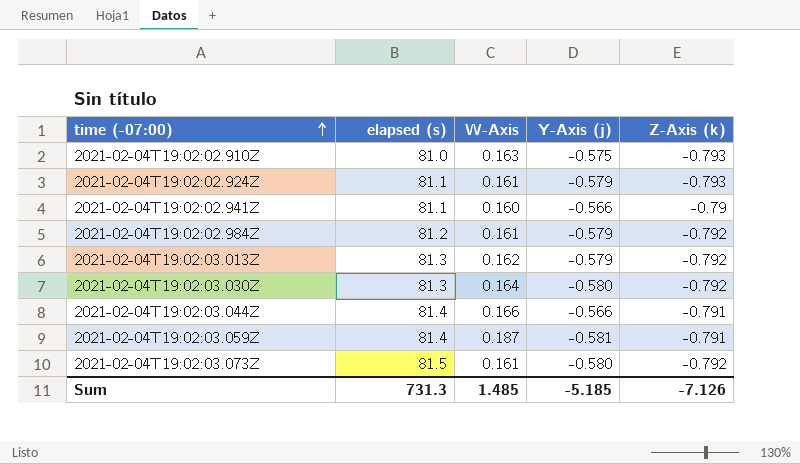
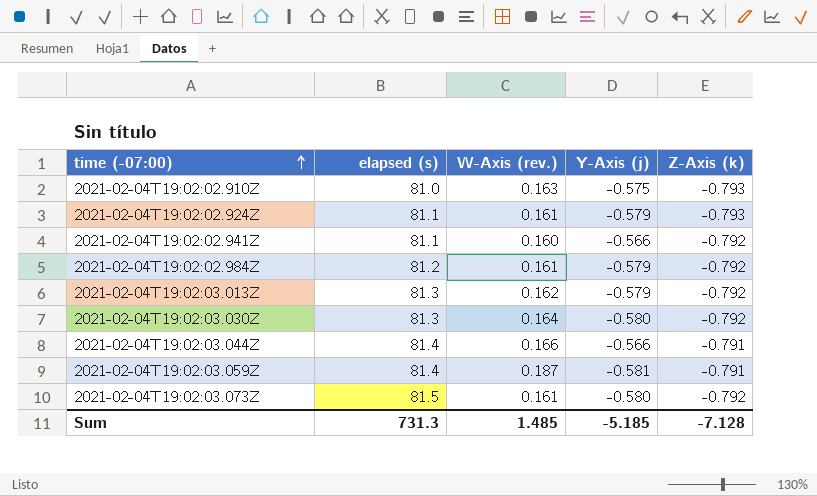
column name: W-Axis -> W-Axis (rev.)
2021-02-04T19:02:02.941Z | Z-Axis (k): -0.79 -> -0.792
Sum | Z-Axis (k): -7.126 -> -7.128

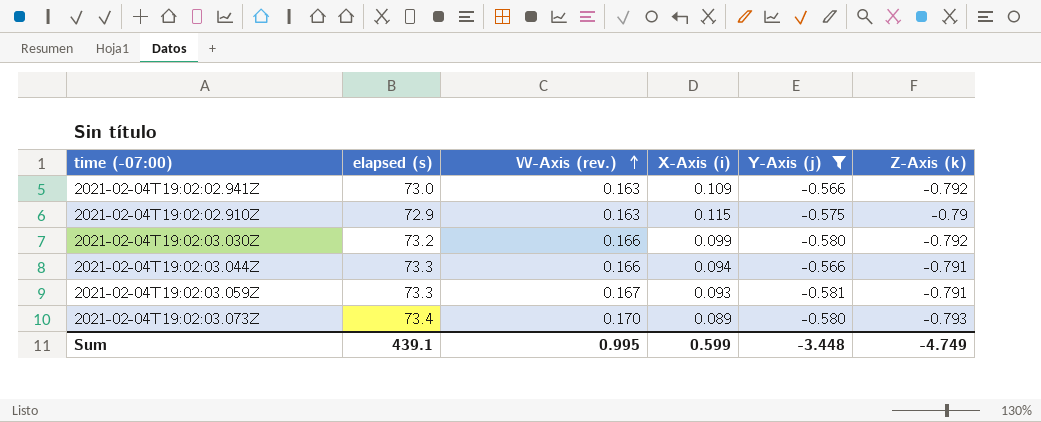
filter: none -> Y-Axis (j) != -0.579
row order: time (-07:00) ascending -> W-Axis (rev.) ascending
column X-Axis (i) | position: none -> 4
2021-02-04T19:02:02.941Z | elapsed (s): 81.1 -> 73.0
2021-02-04T19:02:02.941Z | W-Axis (rev.): 0.160 -> 0.163
2021-02-04T19:02:02.910Z | elapsed (s): 81.0 -> 72.9
2021-02-04T19:02:02.910Z | Z-Axis (k): -0.793 -> -0.79
2021-02-04T19:02:03.030Z | elapsed (s): 81.3 -> 73.2
2021-02-04T19:02:03.030Z | W-Axis (rev.): 0.164 -> 0.166
2021-02-04T19:02:03.044Z | elapsed (s): 81.4 -> 73.3
2021-02-04T19:02:03.059Z | elapsed (s): 81.4 -> 73.3
2021-02-04T19:02:03.059Z | W-Axis (rev.): 0.187 -> 0.167
2021-02-04T19:02:03.073Z | elapsed (s): 81.5 -> 73.4
2021-02-04T19:02:03.073Z | W-Axis (rev.): 0.161 -> 0.170
2021-02-04T19:02:03.073Z | Z-Axis (k): -0.792 -> -0.793
Sum | elapsed (s): 731.3 -> 439.1
Sum | W-Axis (rev.): 1.485 -> 0.995
Sum | Y-Axis (j): -5.185 -> -3.448
Sum | Z-Axis (k): -7.128 -> -4.749

